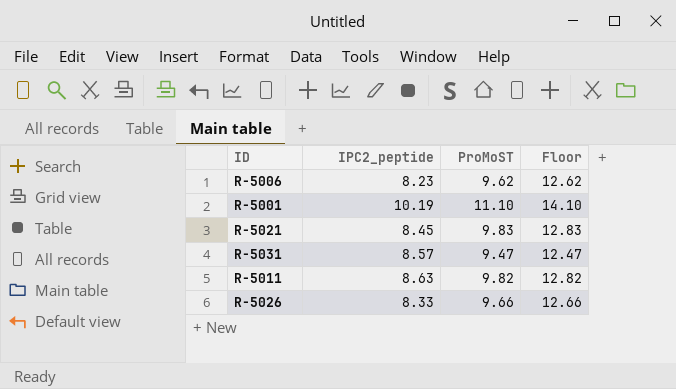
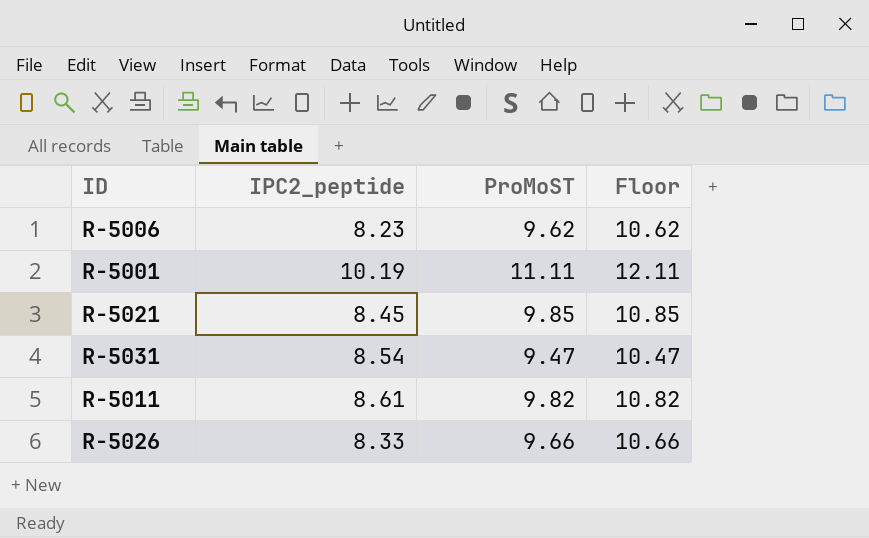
column Floor | formula: [ProMoST] + 3 -> [ProMoST] + 1
R-5001 | ProMoST: 11.10 -> 11.11
R-5021 | ProMoST: 9.83 -> 9.85
R-5031 | IPC2_peptide: 8.57 -> 8.54
R-5011 | IPC2_peptide: 8.63 -> 8.61

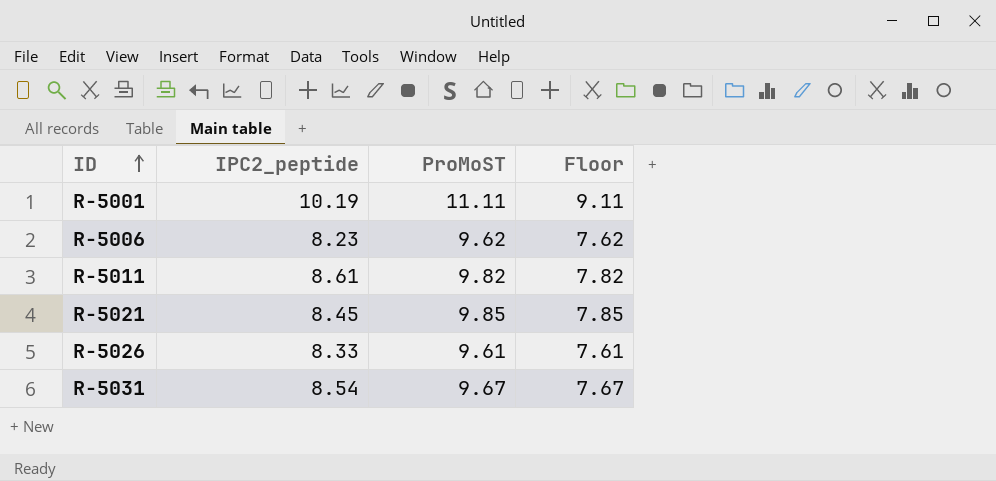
row order: none -> ID ascending
column Floor | formula: [ProMoST] + 1 -> [ProMoST] - 2
R-5026 | ProMoST: 9.66 -> 9.61
R-5031 | ProMoST: 9.47 -> 9.67

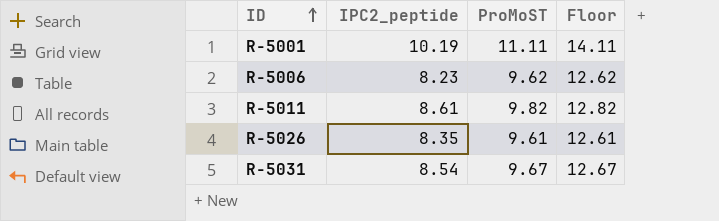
column Floor | formula: [ProMoST] - 2 -> [ProMoST] + 3
row R-5021: 8.45 | 9.85 | 7.85 -> none
R-5026 | IPC2_peptide: 8.33 -> 8.35

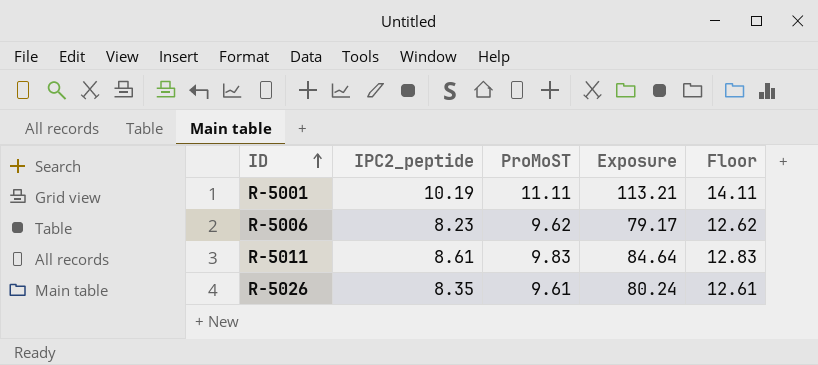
column Exposure | formula: none -> [IPC2_peptide] * [ProMoST]
row R-5031: 8.54 | 9.67 | 12.67 -> none
R-5011 | ProMoST: 9.82 -> 9.83
R-5011 | Floor: 12.82 -> 12.83

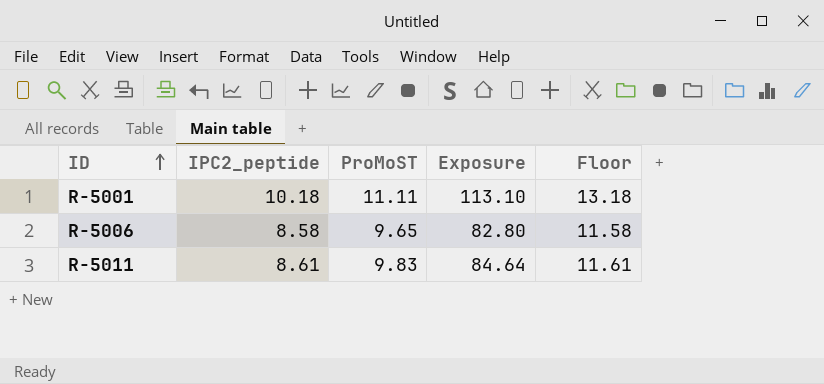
column Floor | formula: [ProMoST] + 3 -> [IPC2_peptide] + 3
row R-5026: 8.35 | 9.61 | 80.24 | 12.61 -> none
R-5001 | IPC2_peptide: 10.19 -> 10.18
R-5001 | Exposure: 113.21 -> 113.10
R-5006 | IPC2_peptide: 8.23 -> 8.58
R-5006 | ProMoST: 9.62 -> 9.65
R-5006 | Exposure: 79.17 -> 82.80

